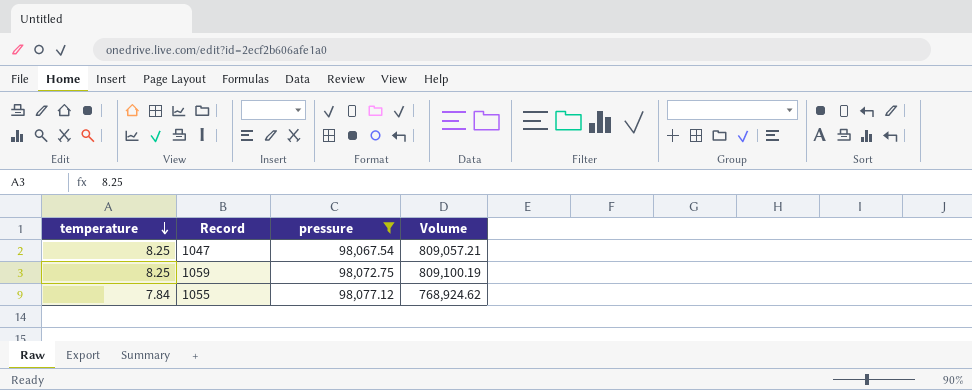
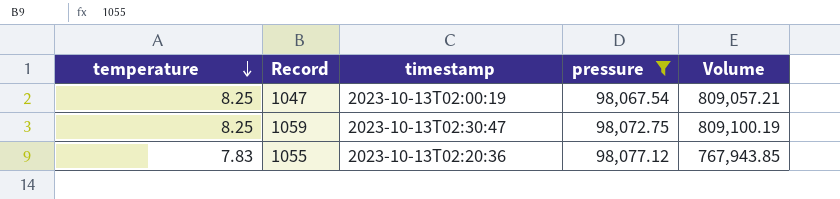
column timestamp | position: none -> 3
1055 | temperature: 7.84 -> 7.83
1055 | Volume: 768,924.62 -> 767,943.85

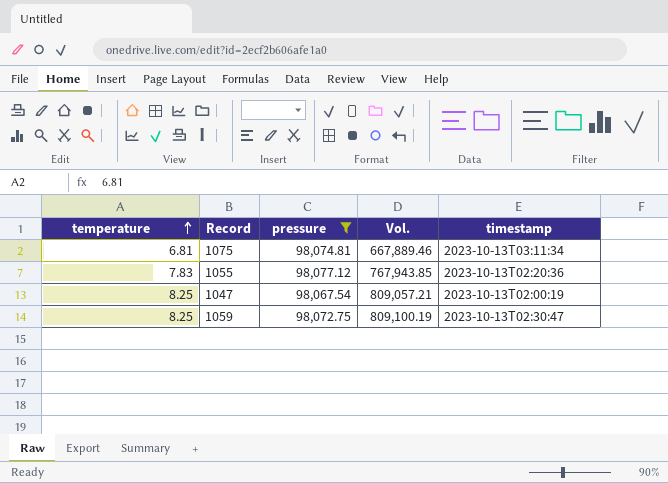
row order: temperature descending -> temperature ascending
column name: Volume -> Vol.
column timestamp | position: 3 -> 5
row 1075: none -> 6.81 | 98,074.81 | 667,889.46 | 2023-10-13T03:11:34

